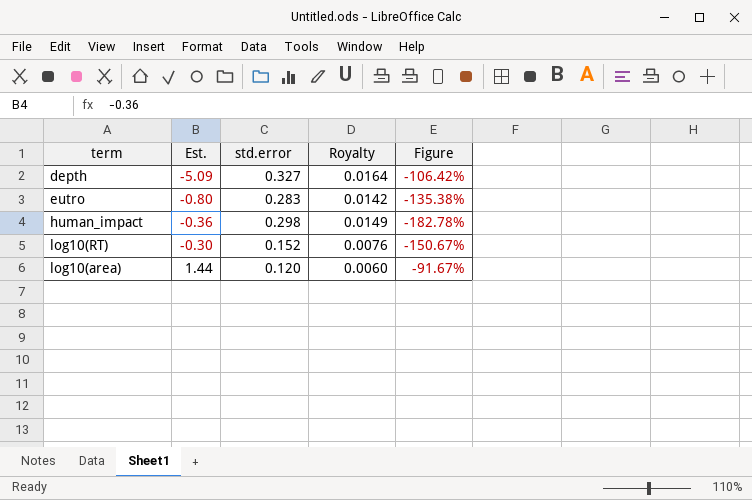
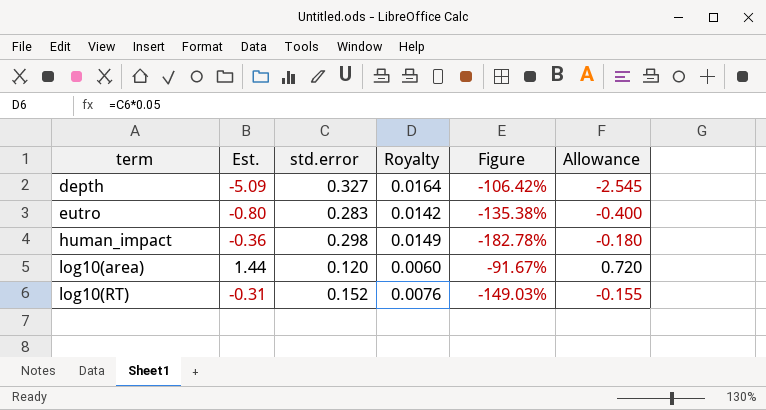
row order: Est. ascending -> term ascending
column Allowance | formula: none -> [Est.] * 0.5
log10(RT) | Est.: -0.30 -> -0.31
log10(RT) | Figure: -150.67% -> -149.03%

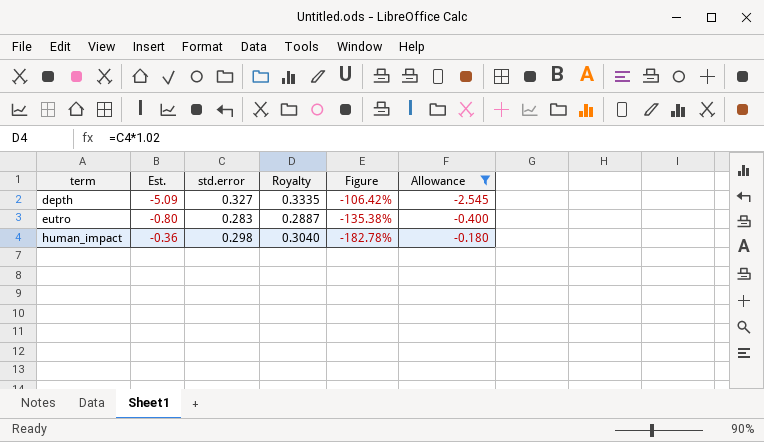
filter: none -> Allowance <= -0.180
column Royalty | formula: [std.error] * 0.05 -> [std.error] * 1.02

